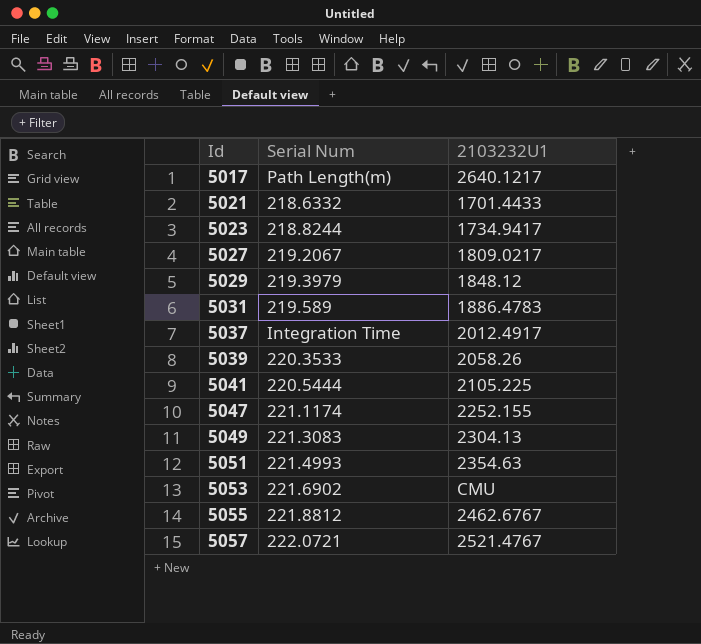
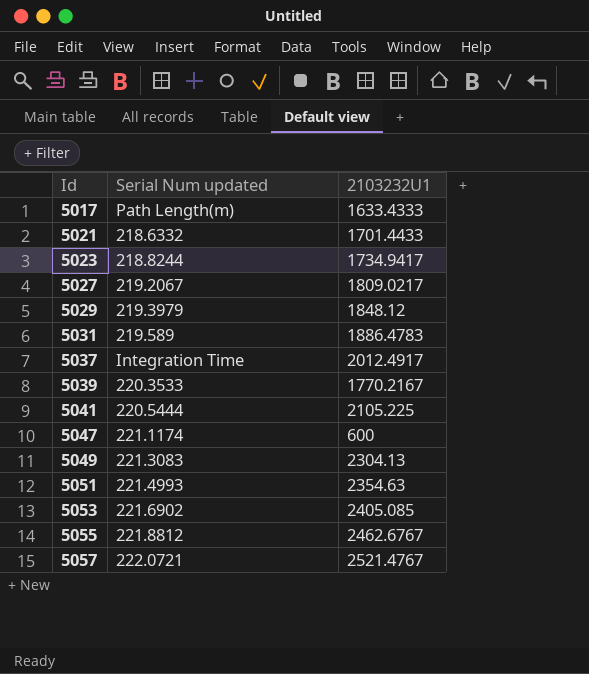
column name: Serial Num -> Serial Num updated
5017 | 2103232U1: 2640.1217 -> 1633.4333
5039 | 2103232U1: 2058.26 -> 1770.2167
5047 | 2103232U1: 2252.155 -> 600
5053 | 2103232U1: CMU -> 2405.085

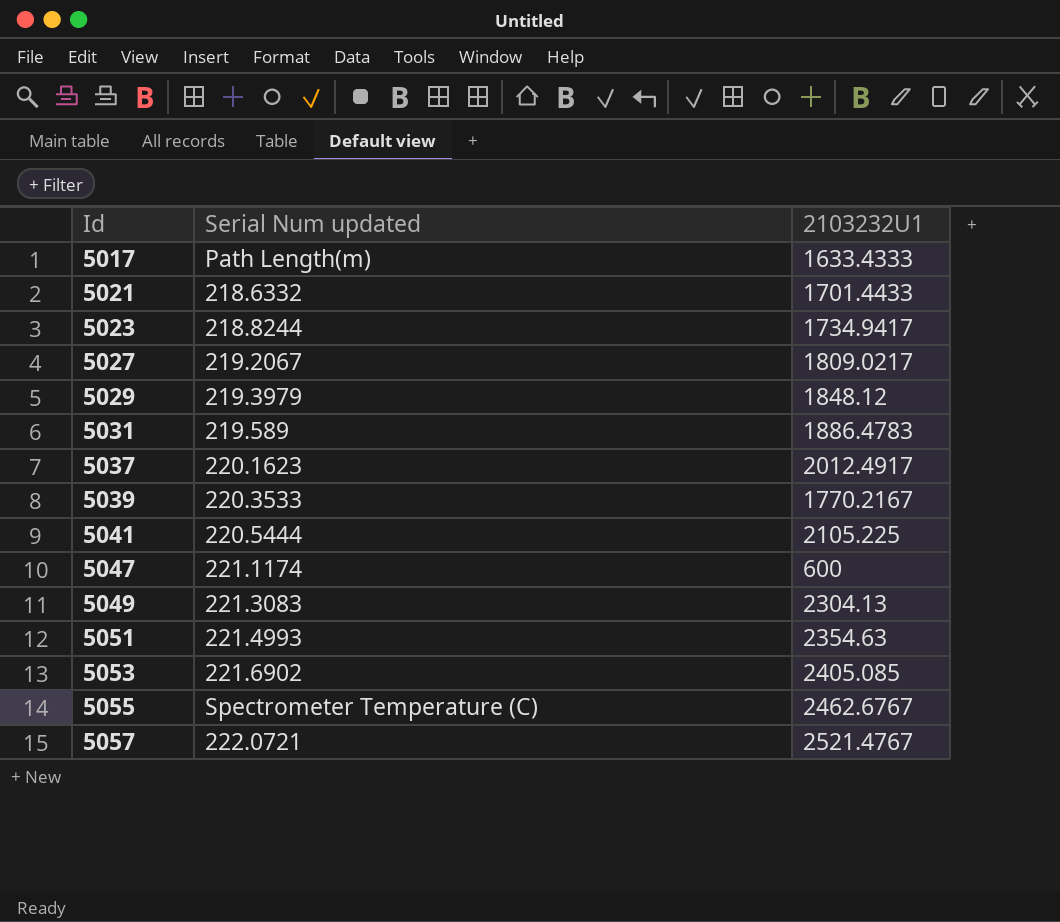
5037 | Serial Num updated: Integration Time -> 220.1623
5055 | Serial Num updated: 221.8812 -> Spectrometer Temperature (C)

